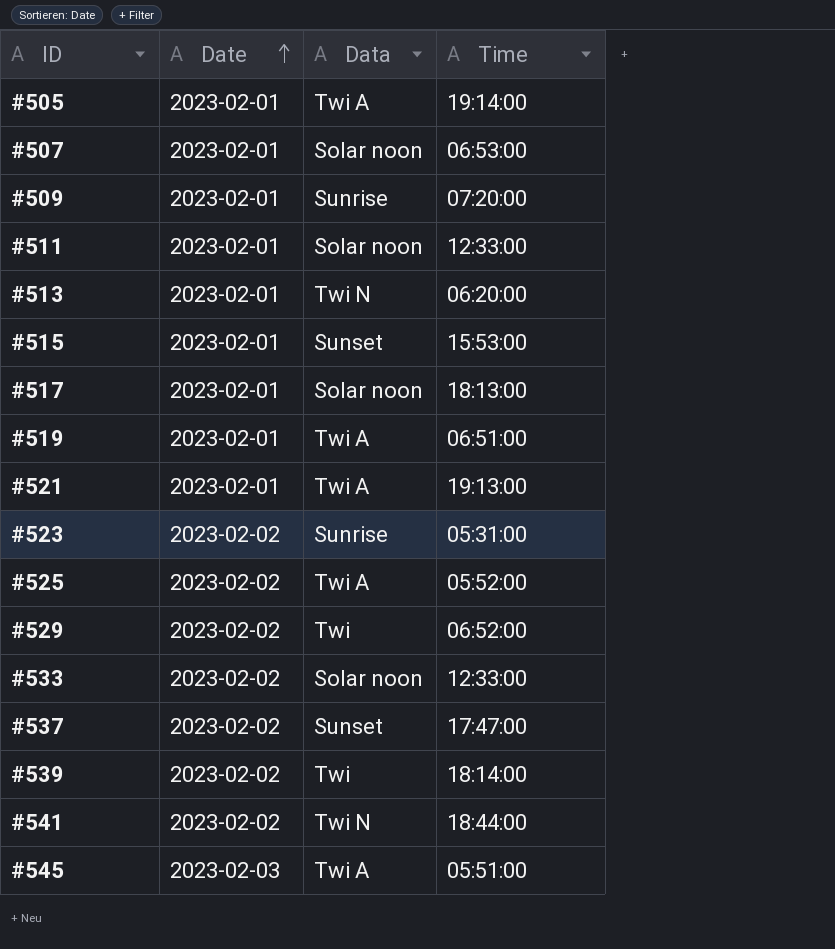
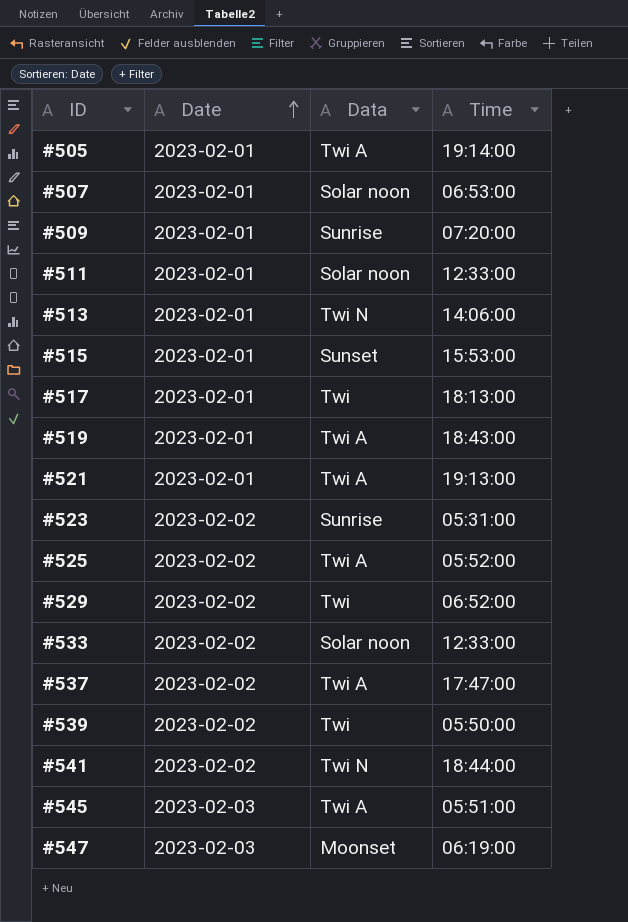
#513 | Time: 06:20:00 -> 14:06:00
#517 | Data: Solar noon -> Twi
#519 | Time: 06:51:00 -> 18:43:00
#537 | Data: Sunset -> Twi A
#539 | Time: 18:14:00 -> 05:50:00
row #547: none -> 2023-02-03 | Moonset | 06:19:00

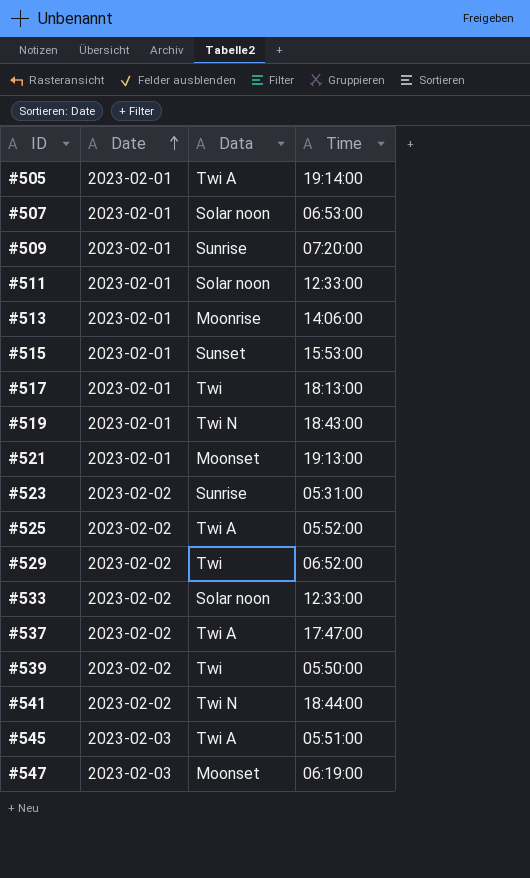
#513 | Data: Twi N -> Moonrise
#519 | Data: Twi A -> Twi N
#521 | Data: Twi A -> Moonset

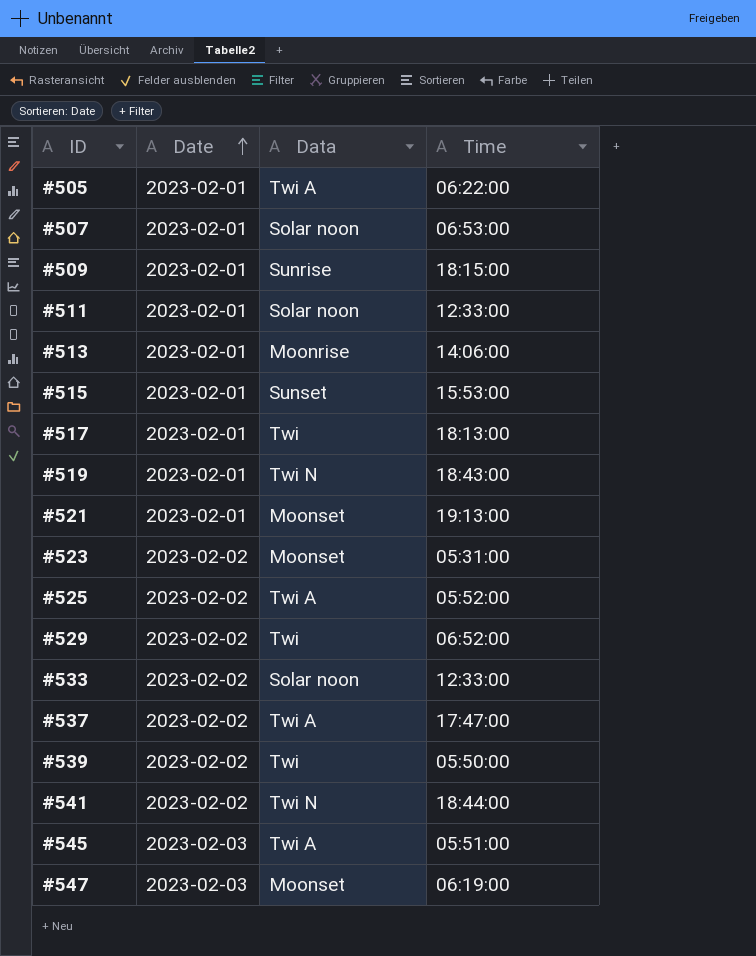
#505 | Time: 19:14:00 -> 06:22:00
#509 | Time: 07:20:00 -> 18:15:00
#523 | Data: Sunrise -> Moonset

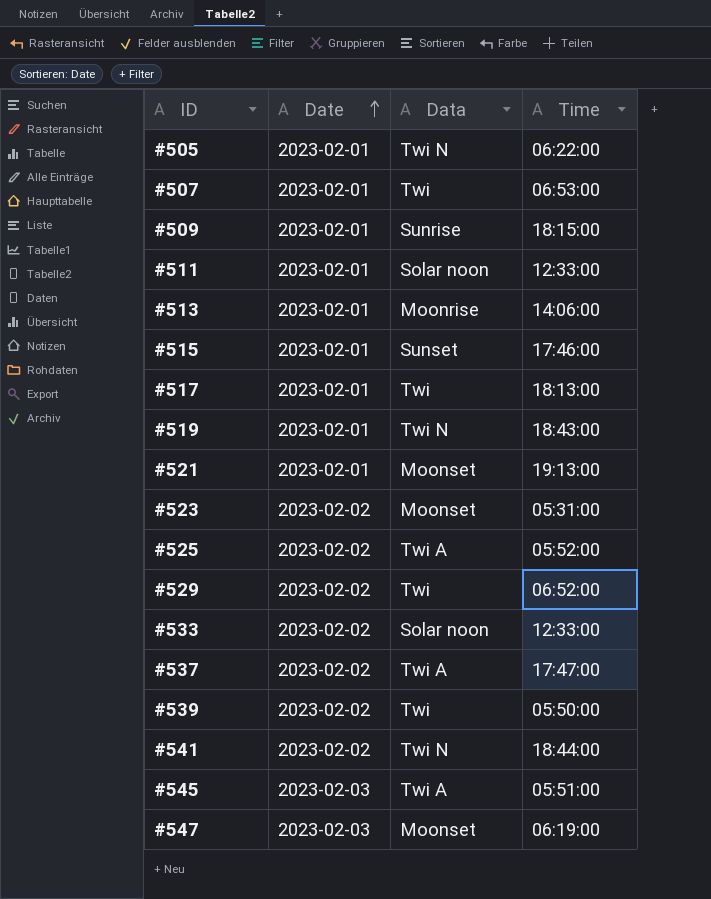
#505 | Data: Twi A -> Twi N
#507 | Data: Solar noon -> Twi
#515 | Time: 15:53:00 -> 17:46:00

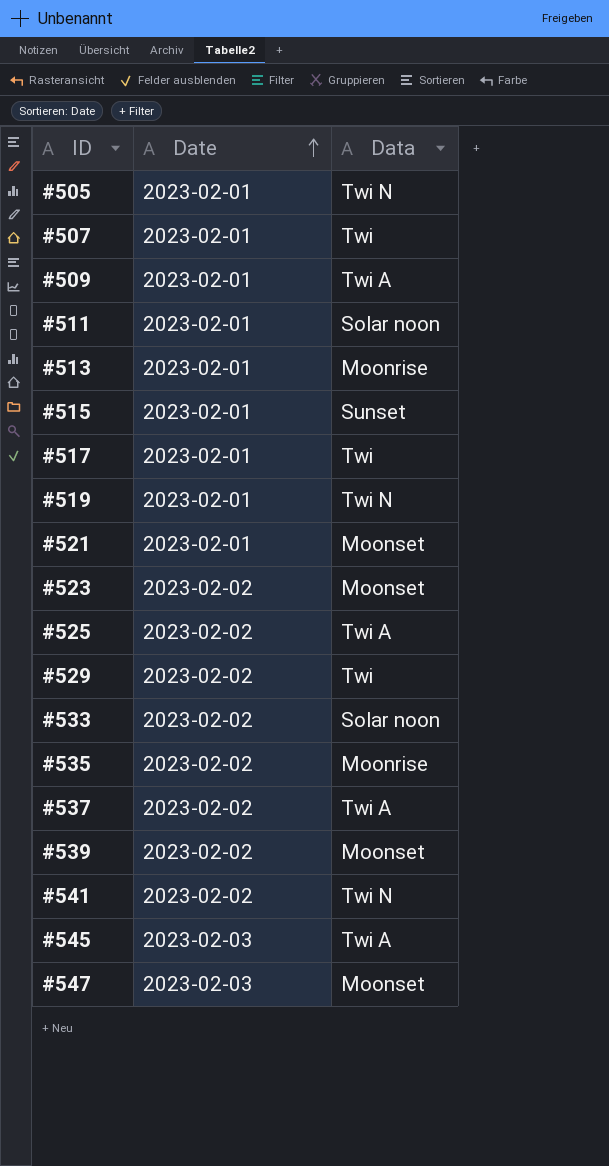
column Time | position: 4 -> none
#509 | Data: Sunrise -> Twi A
row #535: none -> 2023-02-02 | Moonrise
#539 | Data: Twi -> Moonset

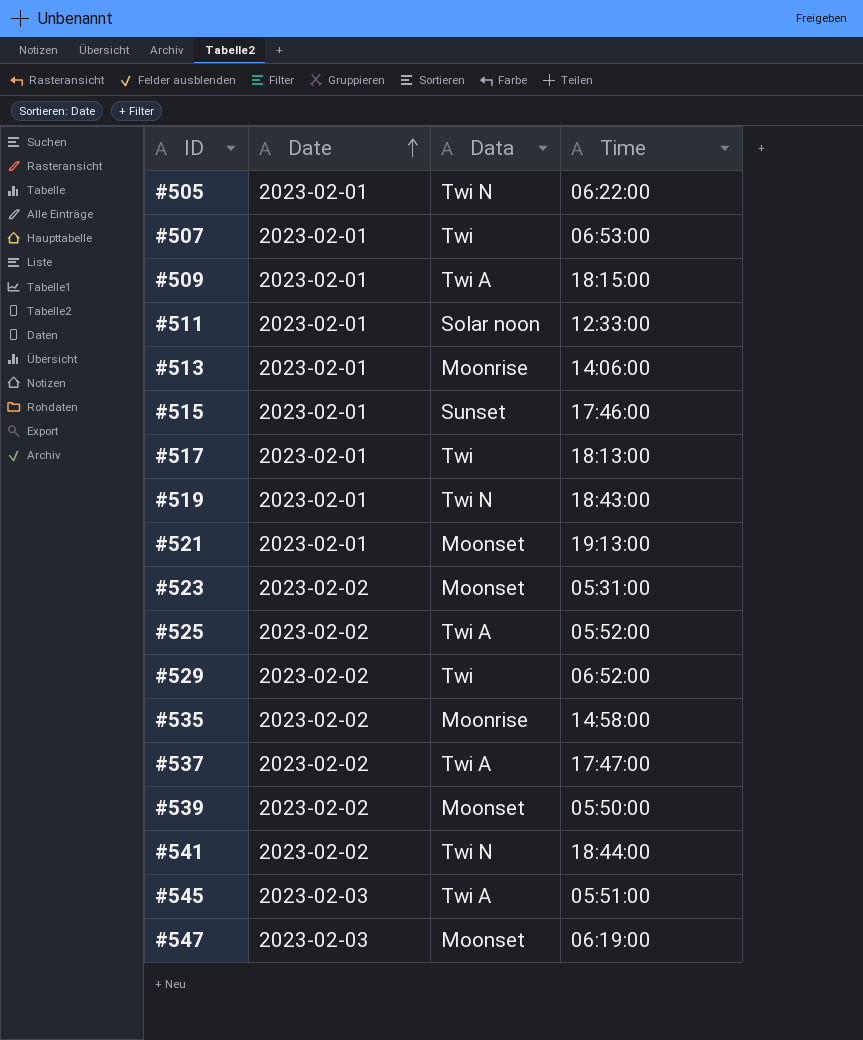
column Time | position: none -> 4
row #533: 2023-02-02 | Solar noon -> none

